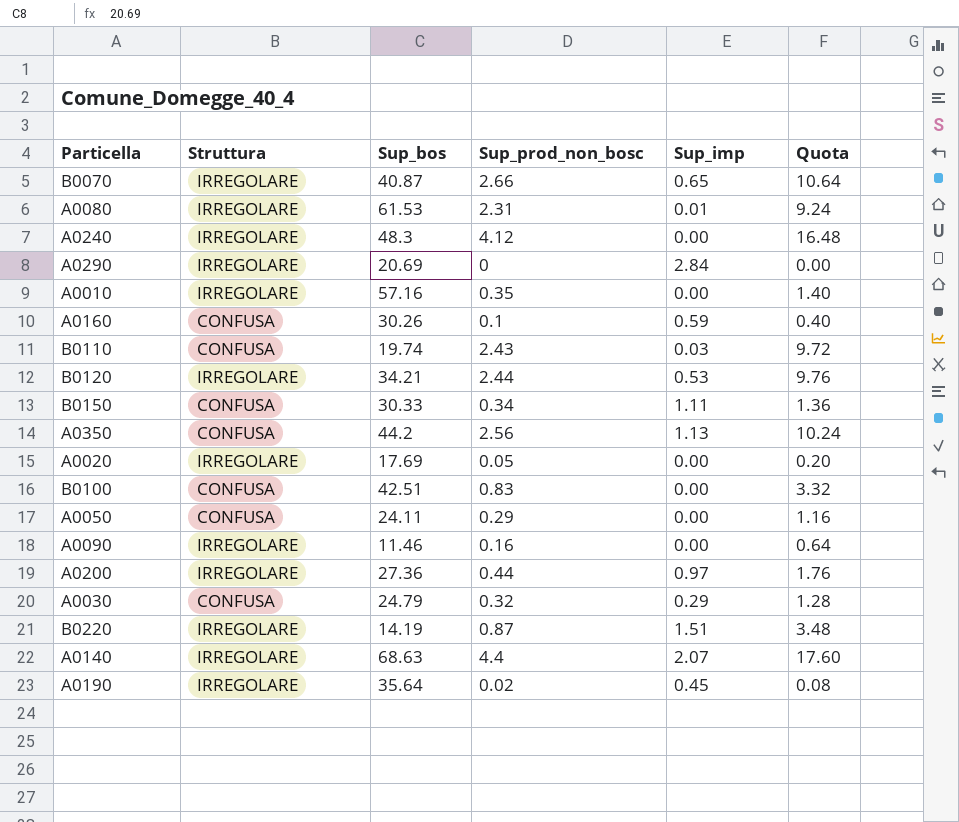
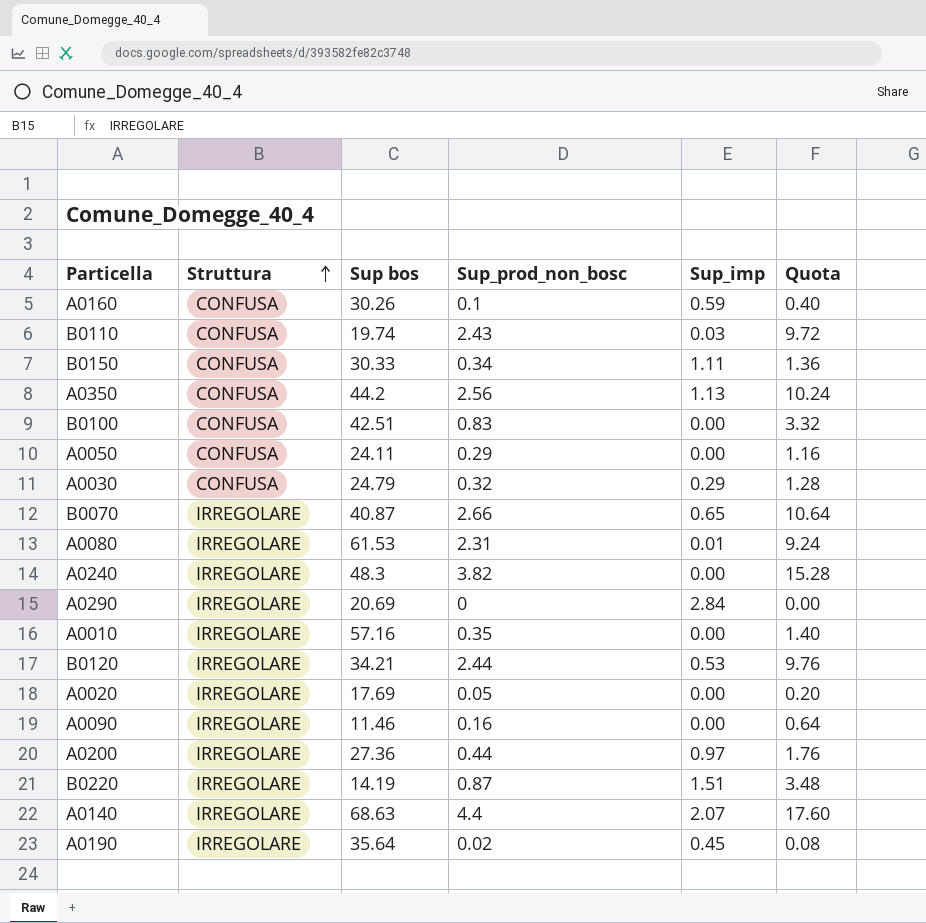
row order: none -> Struttura ascending
column name: Sup_bos -> Sup bos
A0240 | Sup_prod_non_bosc: 4.12 -> 3.82
A0240 | Quota: 16.48 -> 15.28

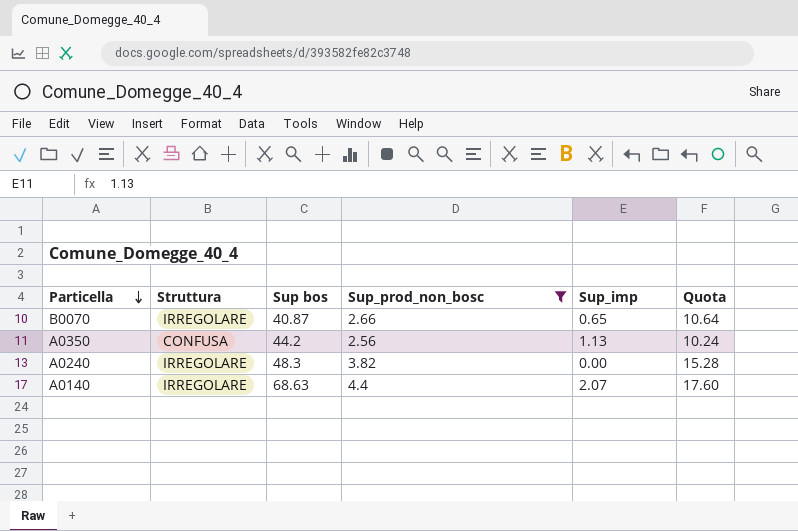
filter: none -> Sup_prod_non_bosc >= 2.56
row order: Struttura ascending -> Particella descending

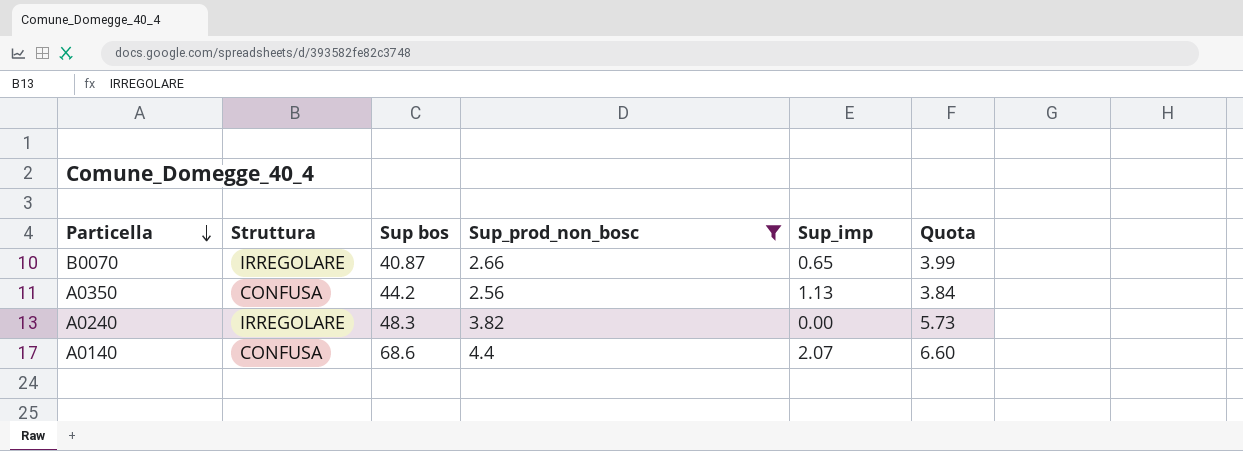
column Quota | formula: [Sup_prod_non_bosc] * 4 -> [Sup_prod_non_bosc] * 1.5
A0140 | Struttura: IRREGOLARE -> CONFUSA
A0140 | Sup bos: 68.63 -> 68.6

